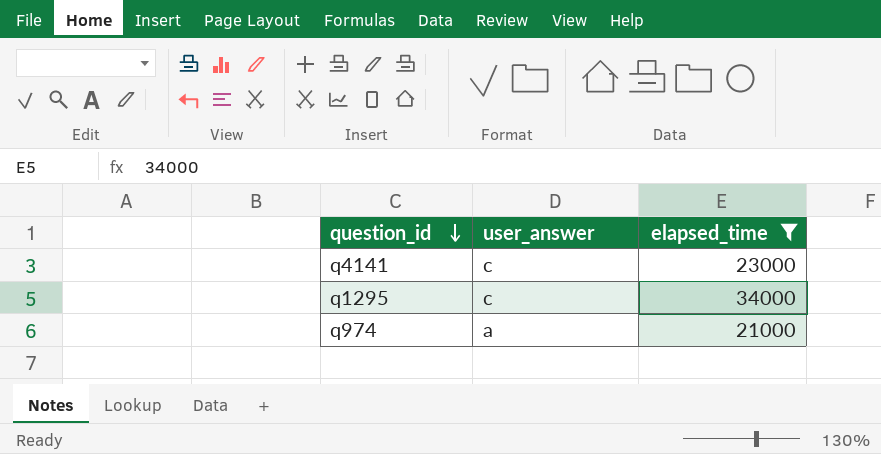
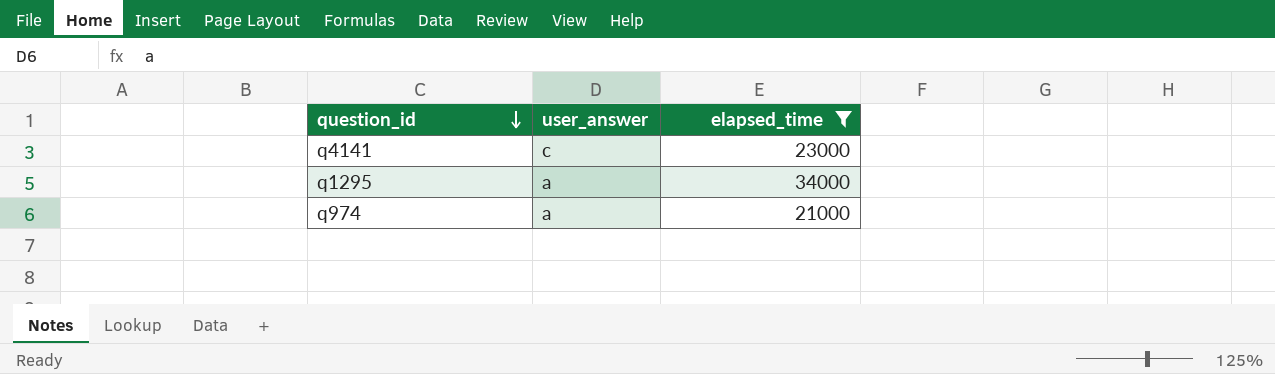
q1295 | user_answer: c -> a

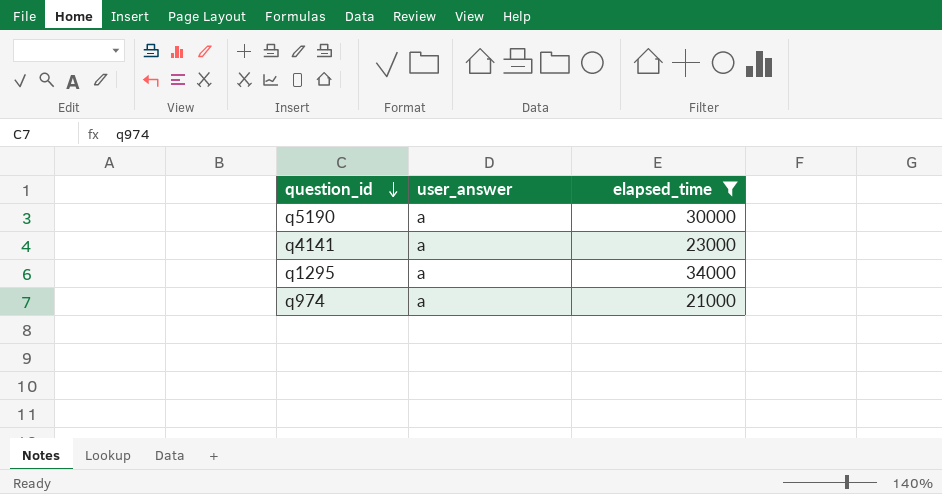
row q5190: none -> a | 30000
q4141 | user_answer: c -> a

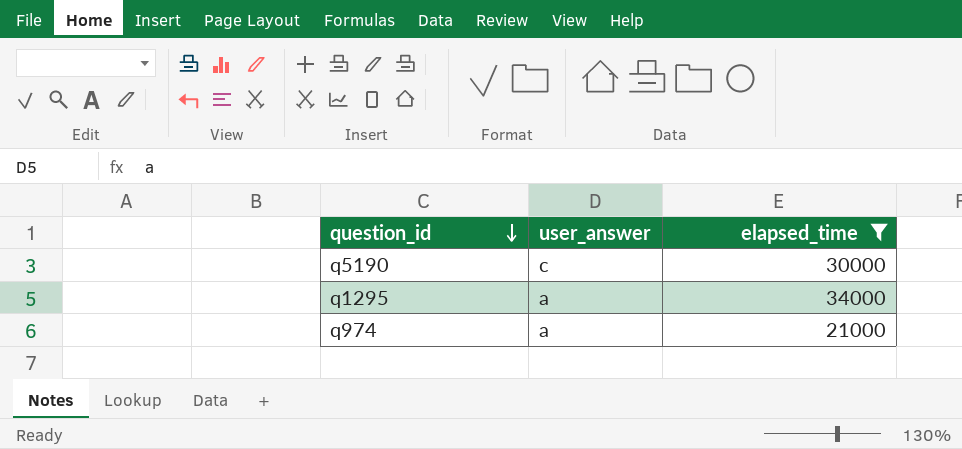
row q4141: a | 23000 -> none
q5190 | user_answer: a -> c

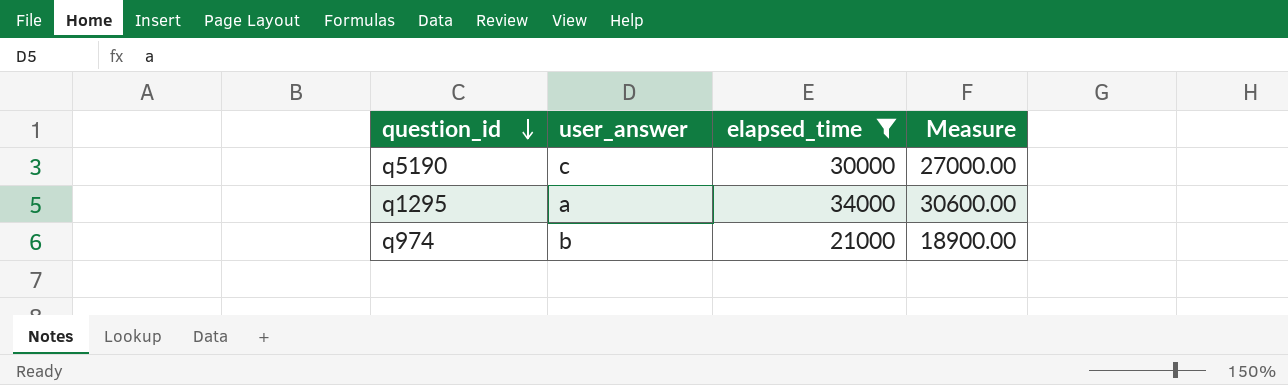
column Measure | formula: none -> [elapsed_time] * 0.9
q974 | user_answer: a -> b

